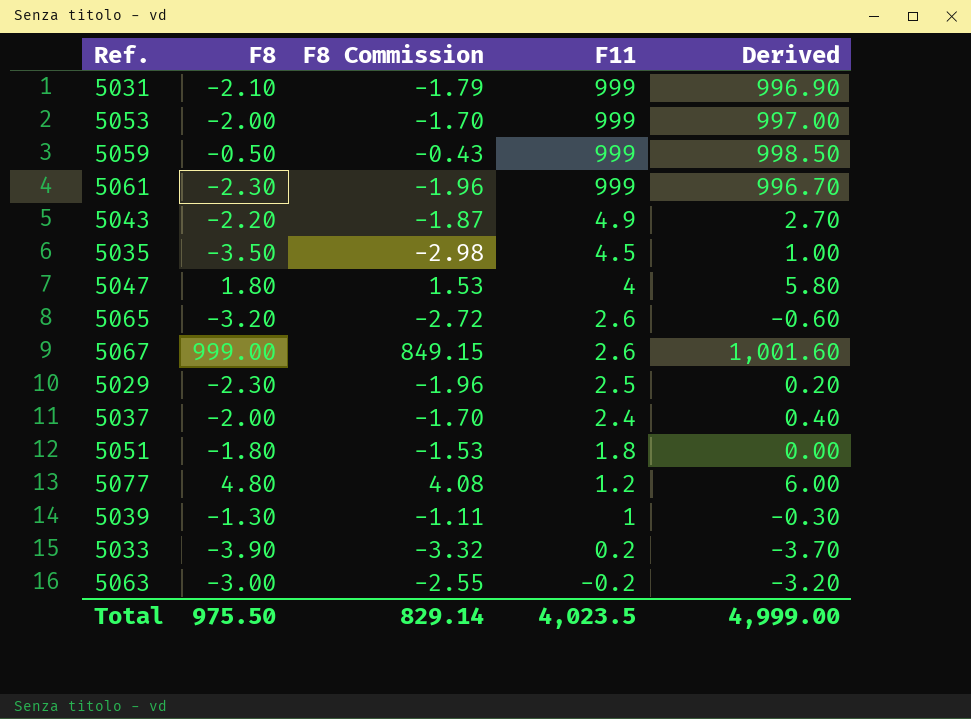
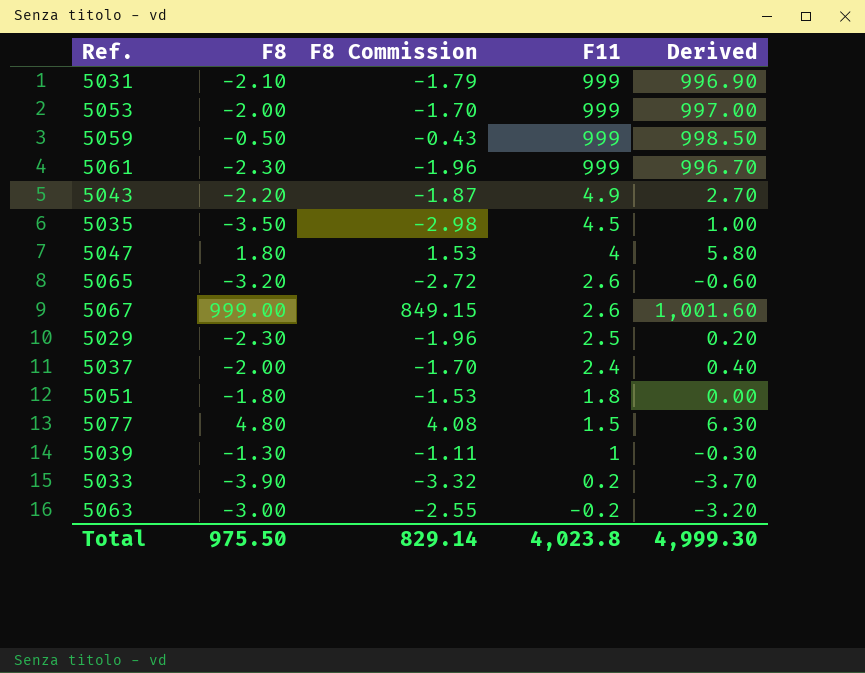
5077 | F11: 1.2 -> 1.5
5077 | Derived: 6.00 -> 6.30
Total | F11: 4,023.5 -> 4,023.8
Total | Derived: 4,999.00 -> 4,999.30

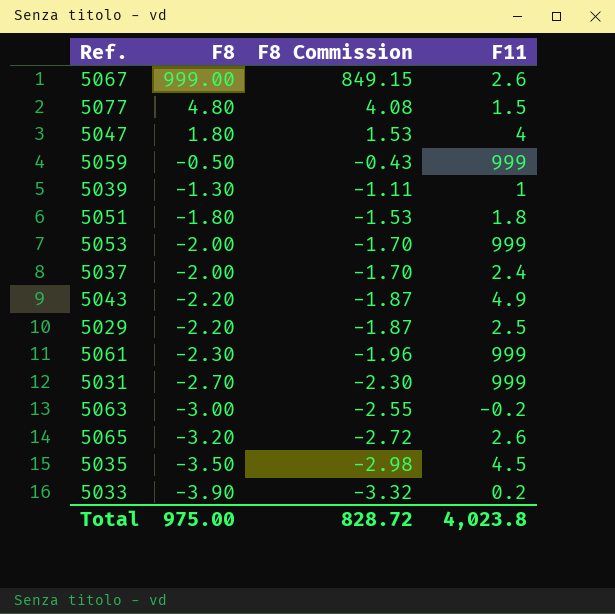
row order: F11 descending -> F8 descending
column Derived | formula: [F8] + [F11] -> none
5029 | F8: -2.30 -> -2.20
5029 | F8 Commission: -1.96 -> -1.87
5031 | F8: -2.10 -> -2.70
5031 | F8 Commission: -1.79 -> -2.30
Total | F8: 975.50 -> 975.00
Total | F8 Commission: 829.14 -> 828.72

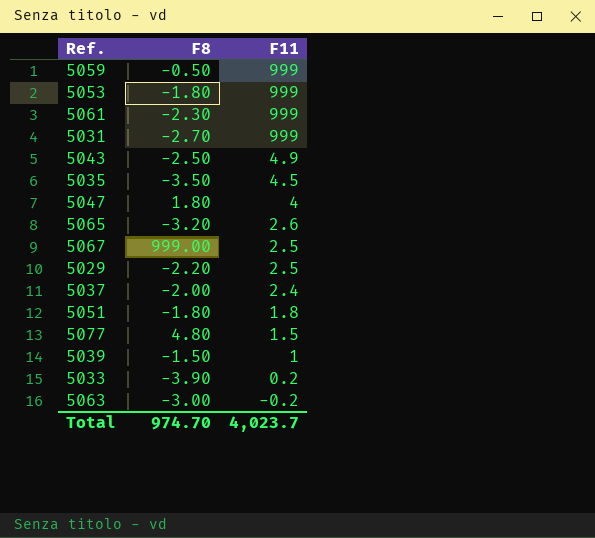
row order: F8 descending -> F11 descending
column F8 Commission | formula: [F8] * 0.85 -> none
5053 | F8: -2.00 -> -1.80
5043 | F8: -2.20 -> -2.50
5067 | F11: 2.6 -> 2.5
5039 | F8: -1.30 -> -1.50
Total | F8: 975.00 -> 974.70
Total | F11: 4,023.8 -> 4,023.7

